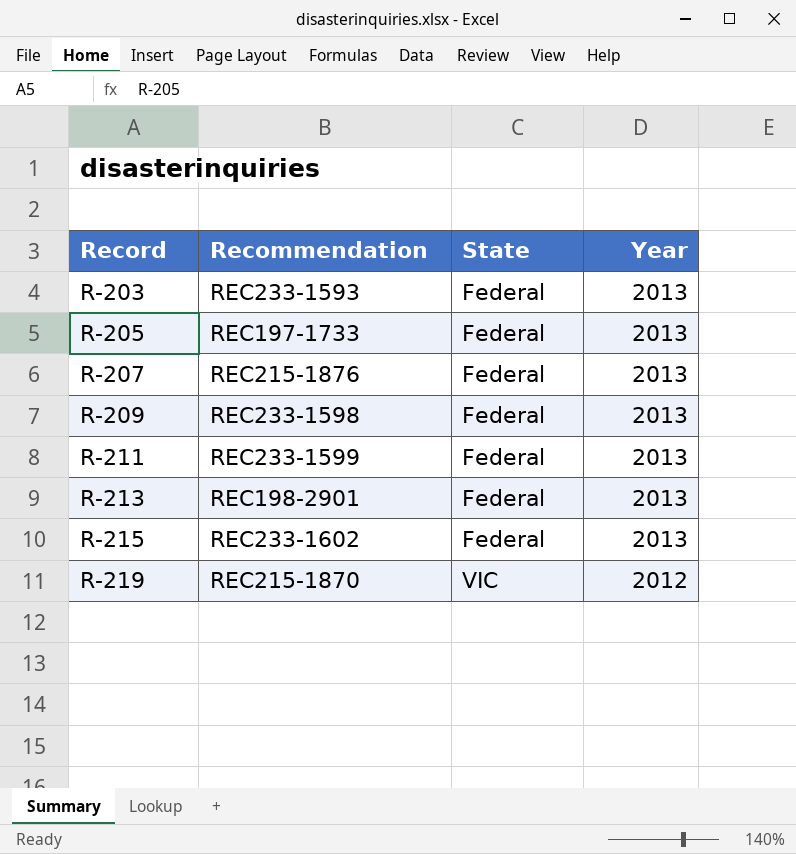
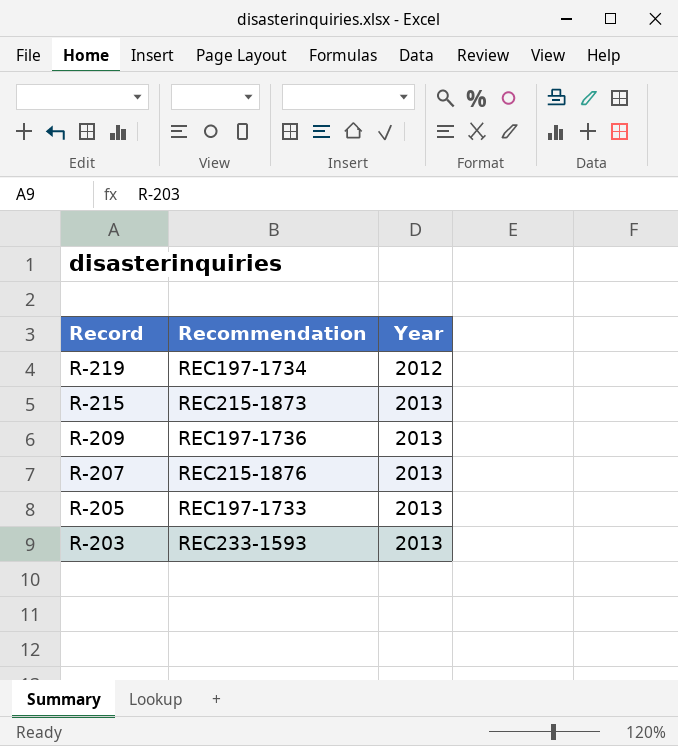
row order: Record ascending -> Record descending
column State | position: 3 -> none
row R-211: REC233-1599 | Federal | 2013 -> none
row R-213: REC198-2901 | Federal | 2013 -> none
R-219 | Recommendation: REC215-1870 -> REC197-1734
R-215 | Recommendation: REC233-1602 -> REC215-1873
R-209 | Recommendation: REC233-1598 -> REC197-1736

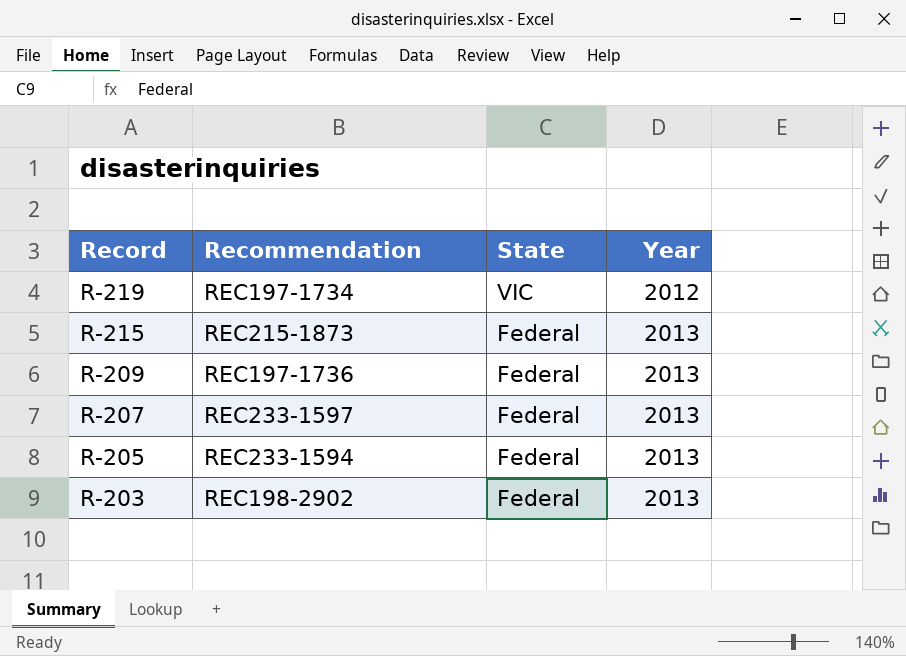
column State | position: none -> 3
R-207 | Recommendation: REC215-1876 -> REC233-1597
R-205 | Recommendation: REC197-1733 -> REC233-1594
R-203 | Recommendation: REC233-1593 -> REC198-2902

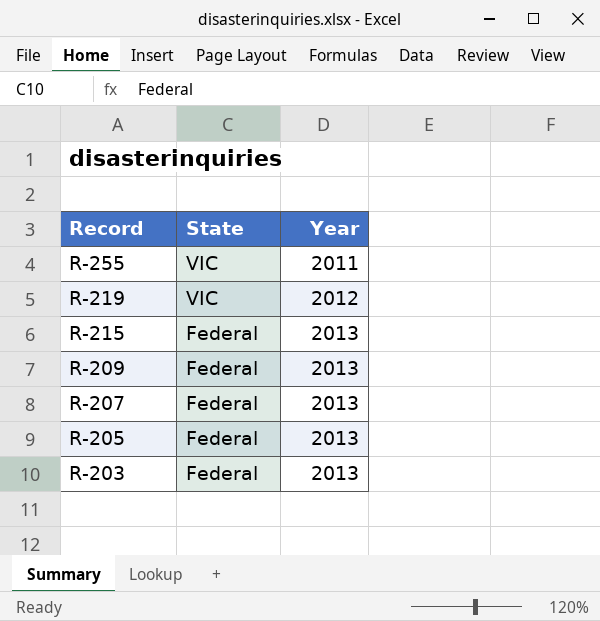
column Recommendation | position: 2 -> none
row R-255: none -> VIC | 2011

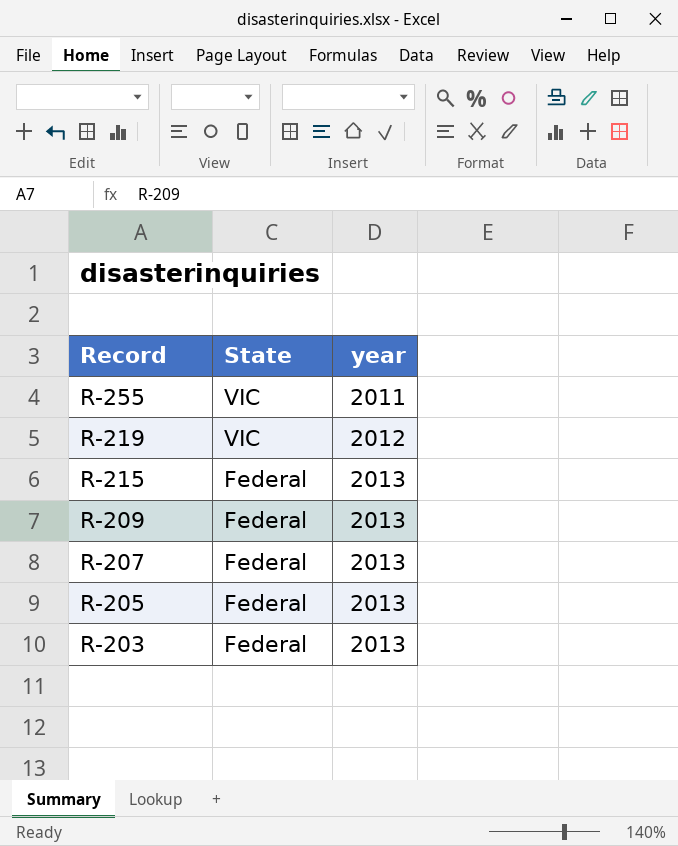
column name: Year -> year

